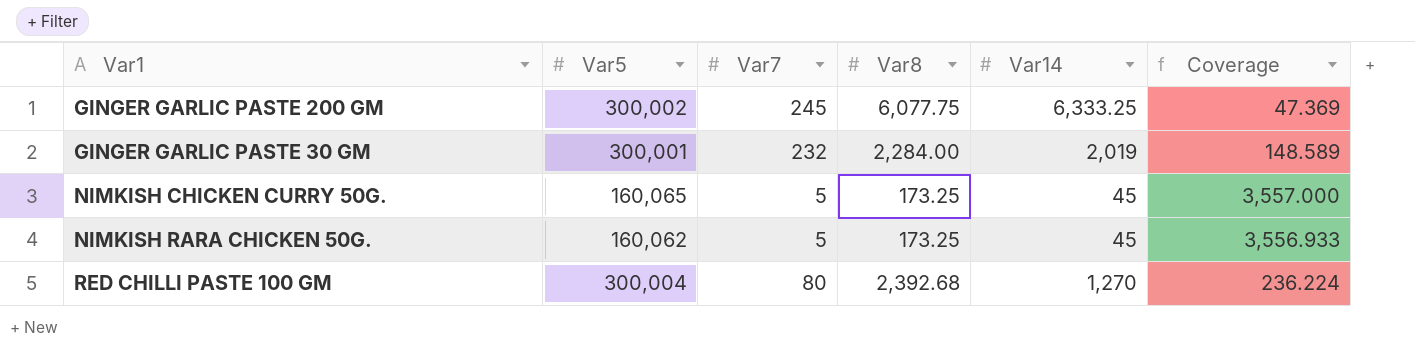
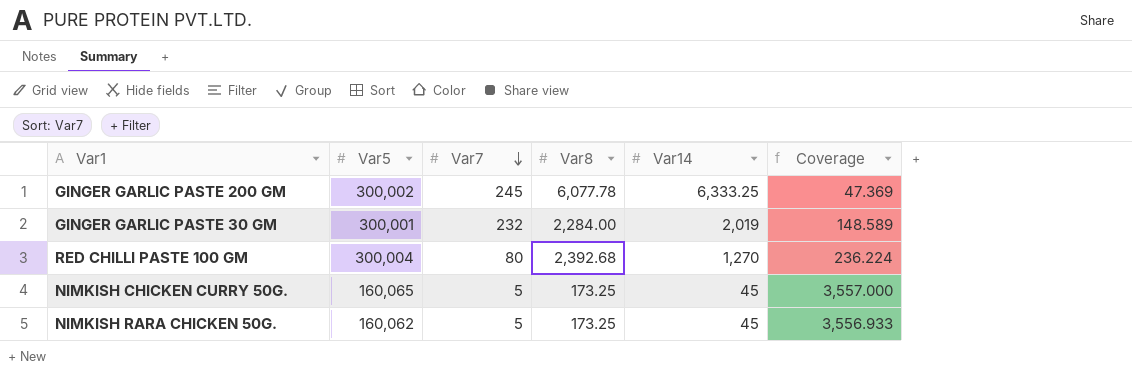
row order: none -> Var7 descending
GINGER GARLIC PASTE 200 GM | Var8: 6,077.75 -> 6,077.78

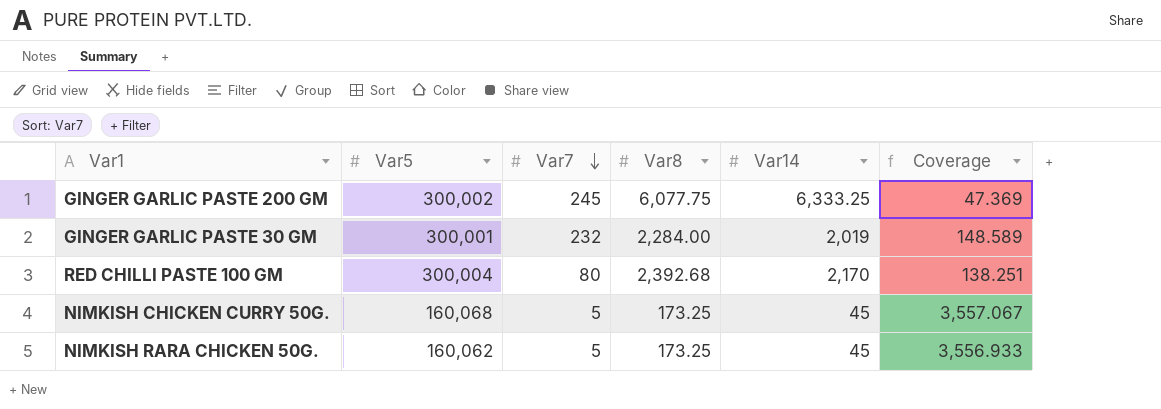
GINGER GARLIC PASTE 200 GM | Var8: 6,077.78 -> 6,077.75
RED CHILLI PASTE 100 GM | Var14: 1,270 -> 2,170
RED CHILLI PASTE 100 GM | Coverage: 236.224 -> 138.251
NIMKISH CHICKEN CURRY 50G. | Var5: 160,065 -> 160,068
NIMKISH CHICKEN CURRY 50G. | Coverage: 3,557.000 -> 3,557.067

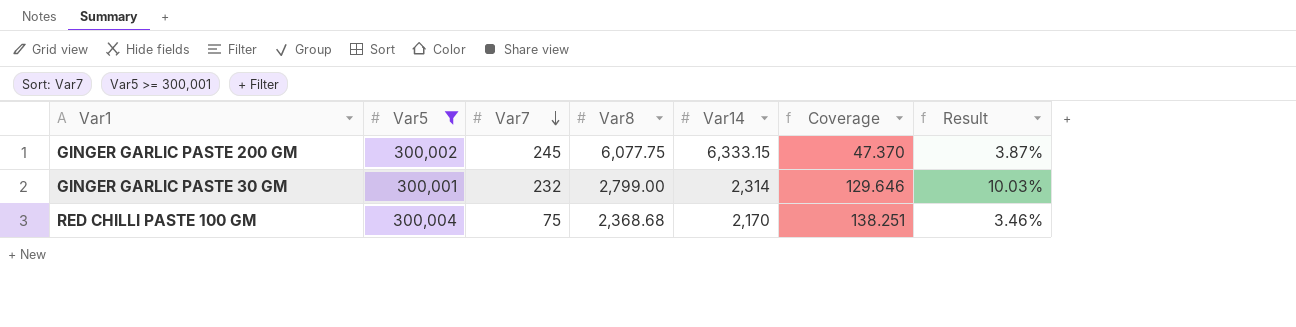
filter: none -> Var5 >= 300,001
column Result | formula: none -> [Var7] / [Var14]
GINGER GARLIC PASTE 200 GM | Var14: 6,333.25 -> 6,333.15
GINGER GARLIC PASTE 200 GM | Coverage: 47.369 -> 47.370
GINGER GARLIC PASTE 30 GM | Var8: 2,284.00 -> 2,799.00
GINGER GARLIC PASTE 30 GM | Var14: 2,019 -> 2,314
GINGER GARLIC PASTE 30 GM | Coverage: 148.589 -> 129.646
RED CHILLI PASTE 100 GM | Var7: 80 -> 75
RED CHILLI PASTE 100 GM | Var8: 2,392.68 -> 2,368.68

